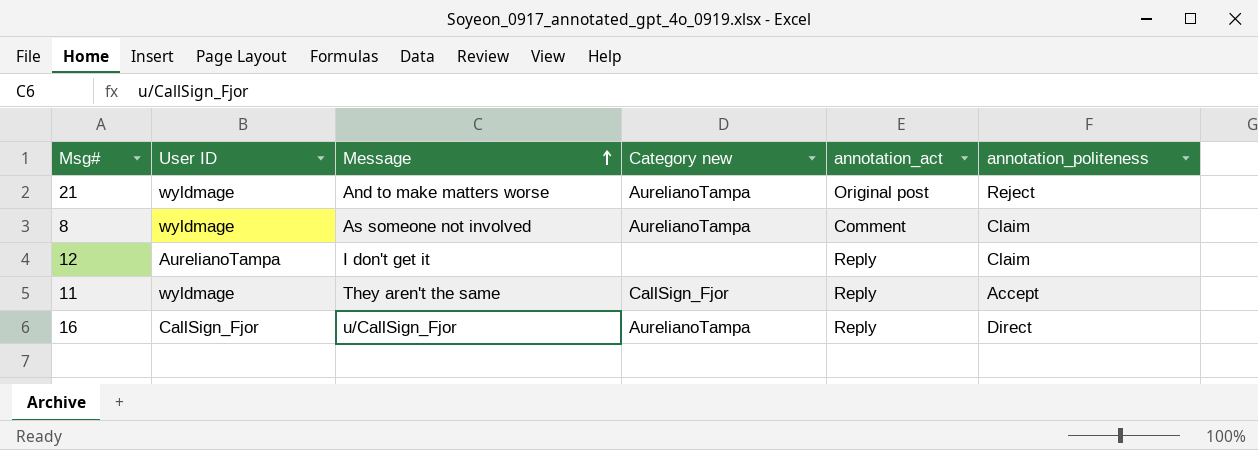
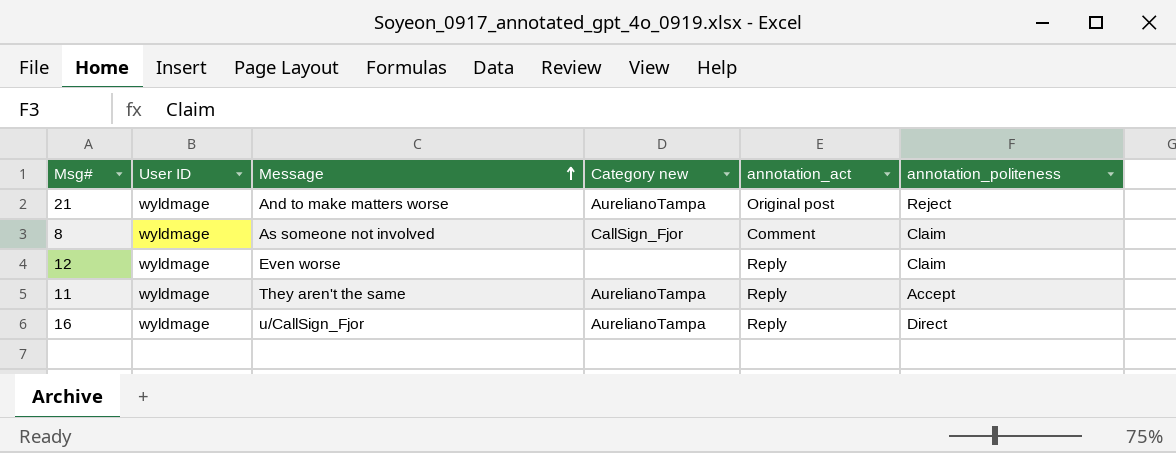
8 | Category new: AurelianoTampa -> CallSign_Fjor
12 | User ID: AurelianoTampa -> wyldmage
12 | Message: I don't get it -> Even worse
11 | Category new: CallSign_Fjor -> AurelianoTampa
16 | User ID: CallSign_Fjor -> wyldmage

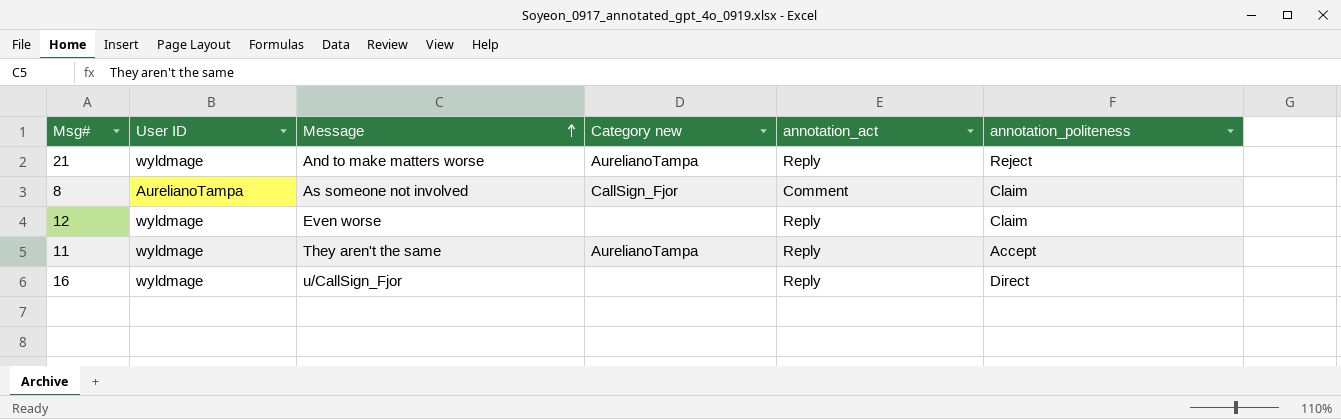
21 | annotation_act: Original post -> Reply
8 | User ID: wyldmage -> AurelianoTampa
16 | Category new: AurelianoTampa -> none

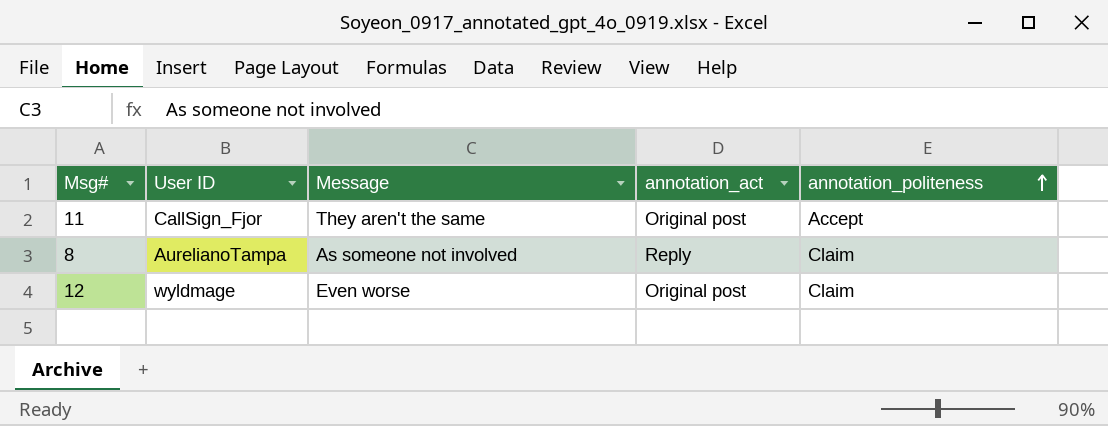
row order: Message ascending -> annotation_politeness ascending
column Category new | position: 4 -> none
row 21: wyldmage | And to make matters worse | AurelianoTampa | Reply | Reject -> none
row 16: wyldmage | u/CallSign_Fjor | none | Reply | Direct -> none
11 | User ID: wyldmage -> CallSign_Fjor
11 | annotation_act: Reply -> Original post
8 | annotation_act: Comment -> Reply
12 | annotation_act: Reply -> Original post

